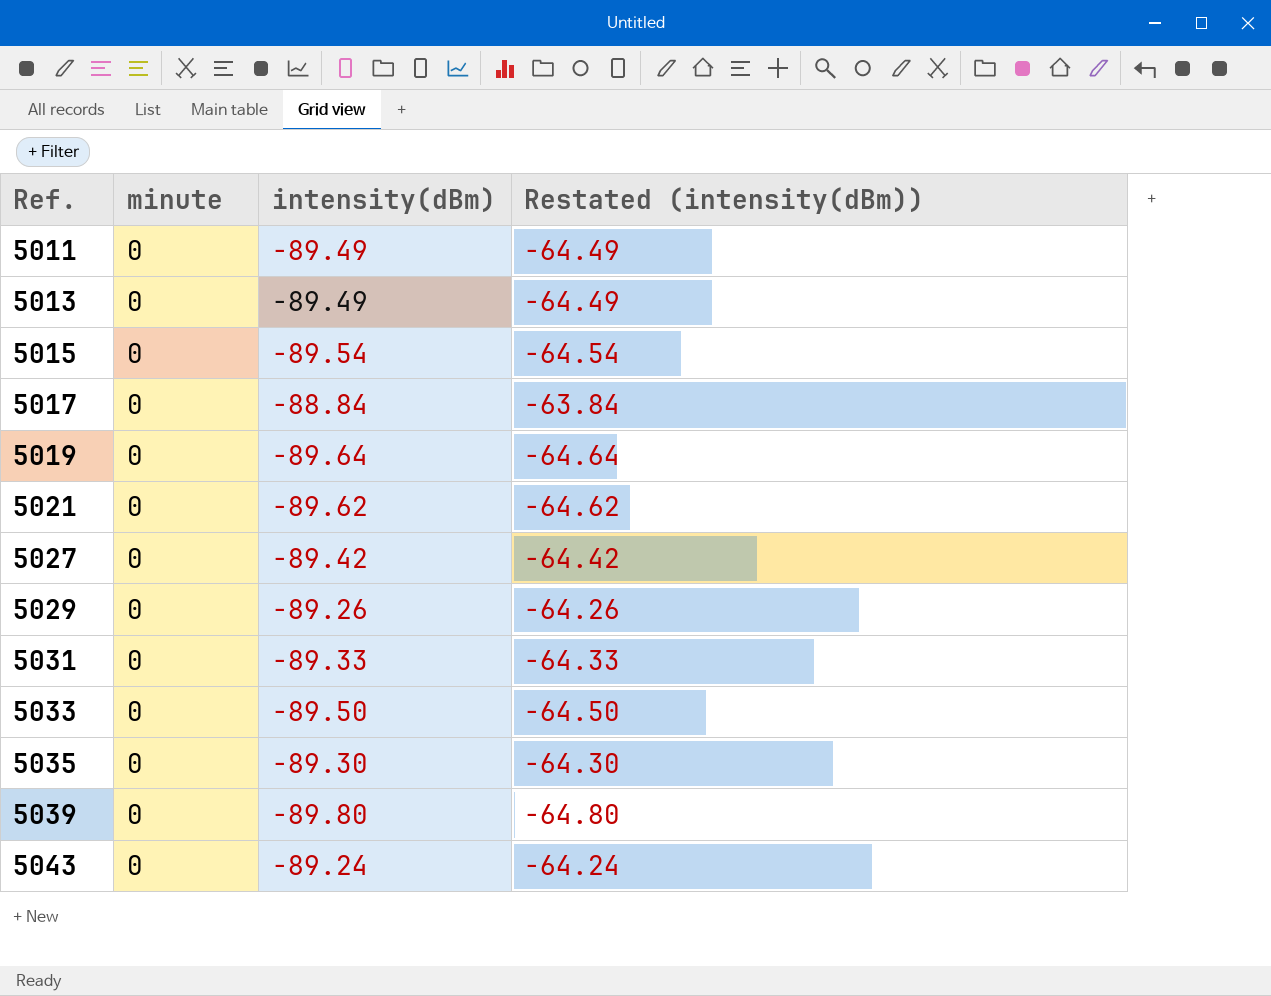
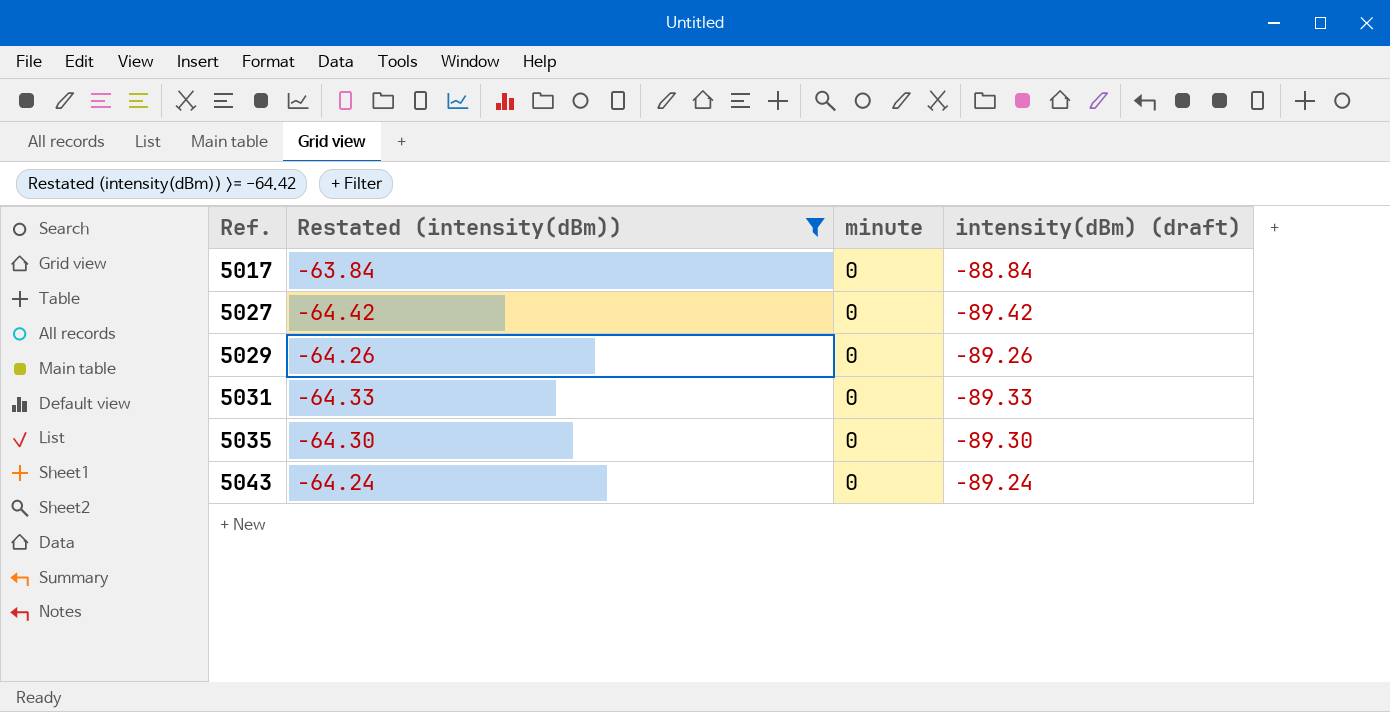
filter: none -> Restated (intensity(dBm)) >= -64.42
column Restated (intensity(dBm)) | position: 4 -> 2
column name: intensity(dBm) -> intensity(dBm) (draft)

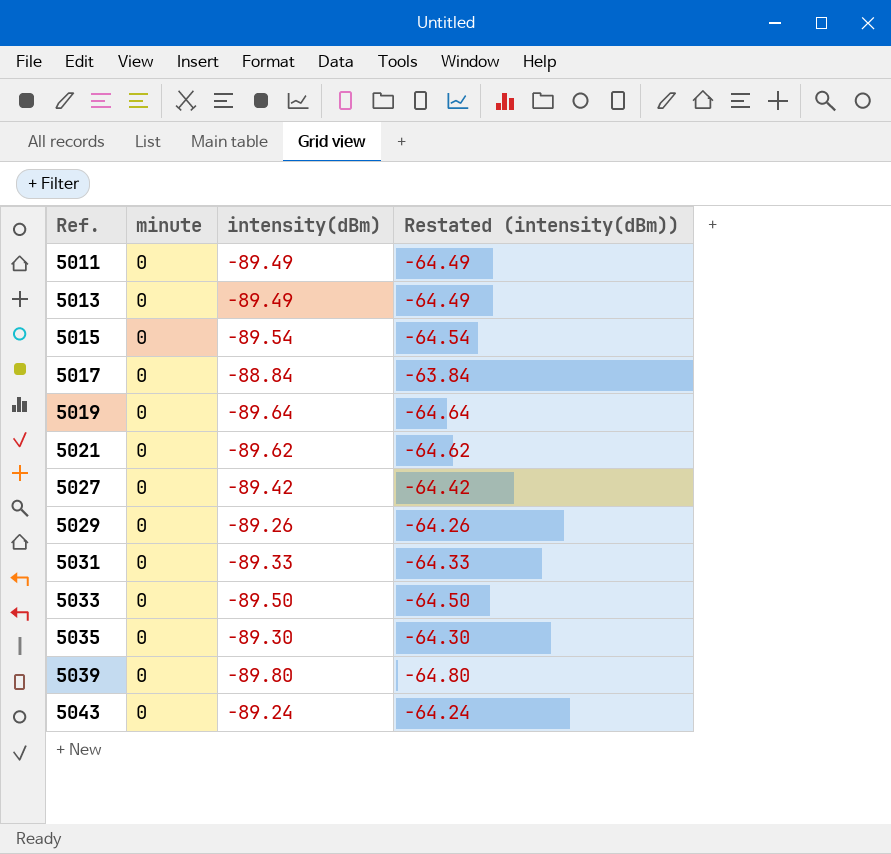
filter: Restated (intensity(dBm)) >= -64.42 -> none
column name: intensity(dBm) (draft) -> intensity(dBm)
column Restated (intensity(dBm)) | position: 2 -> 4

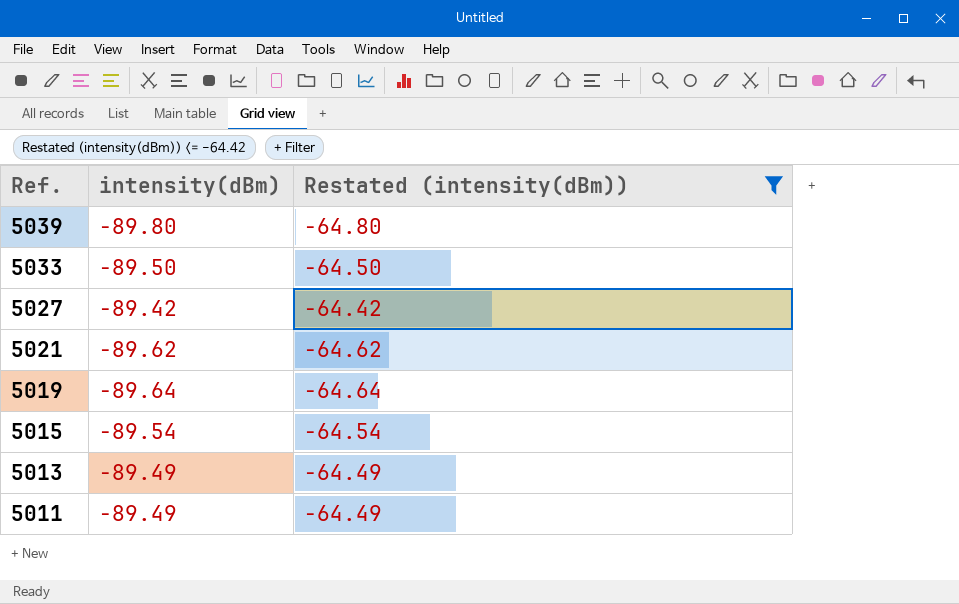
filter: none -> Restated (intensity(dBm)) <= -64.42
row order: Ref. ascending -> Ref. descending
column minute | position: 2 -> none

